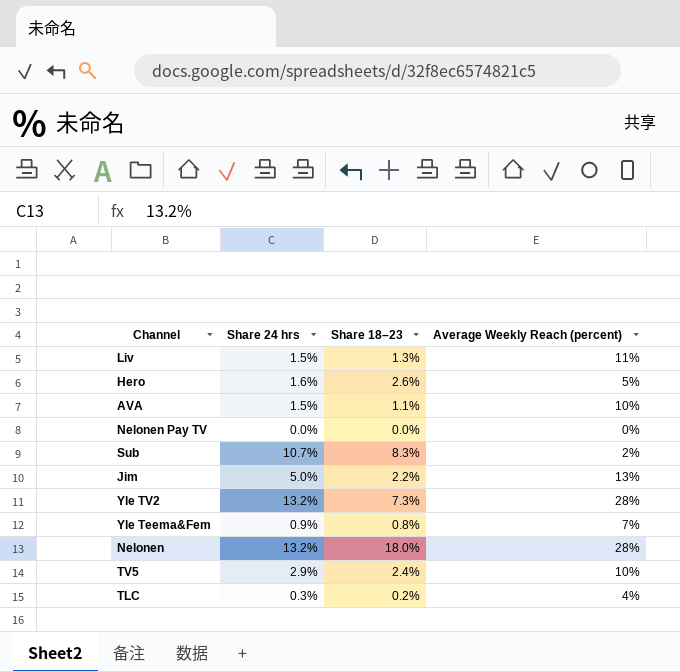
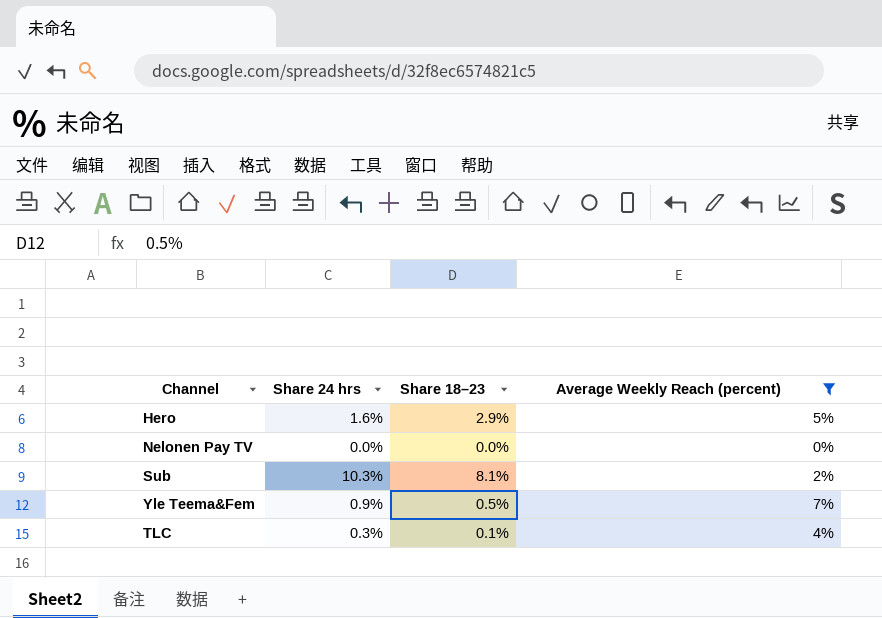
filter: none -> Average Weekly Reach (percent) <= 7%
Hero | Share 18–23: 2.6% -> 2.9%
Sub | Share 24 hrs: 10.7% -> 10.3%
Sub | Share 18–23: 8.3% -> 8.1%
Yle Teema&Fem | Share 18–23: 0.8% -> 0.5%
TLC | Share 18–23: 0.2% -> 0.1%

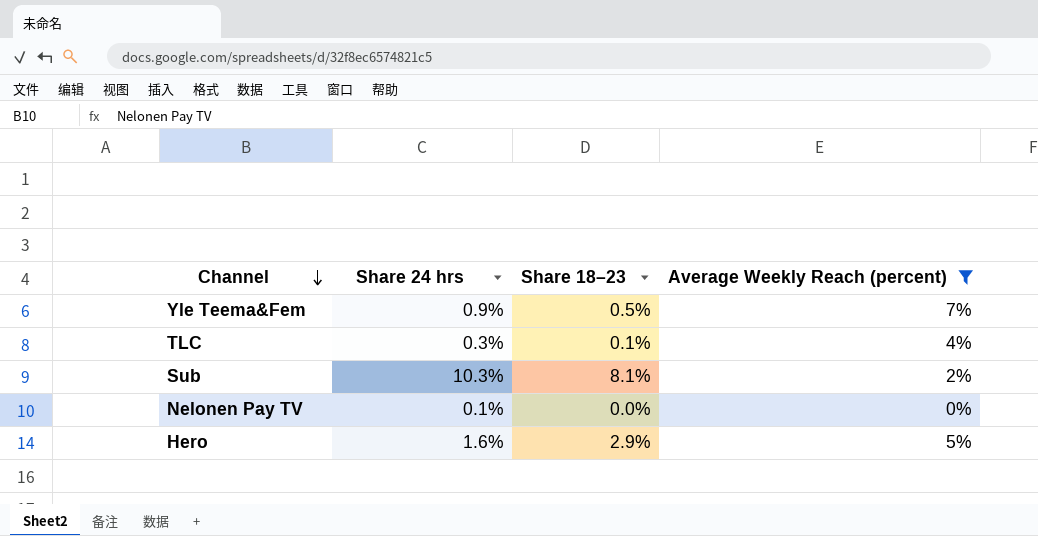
row order: none -> Channel descending
Nelonen Pay TV | Share 24 hrs: 0.0% -> 0.1%

